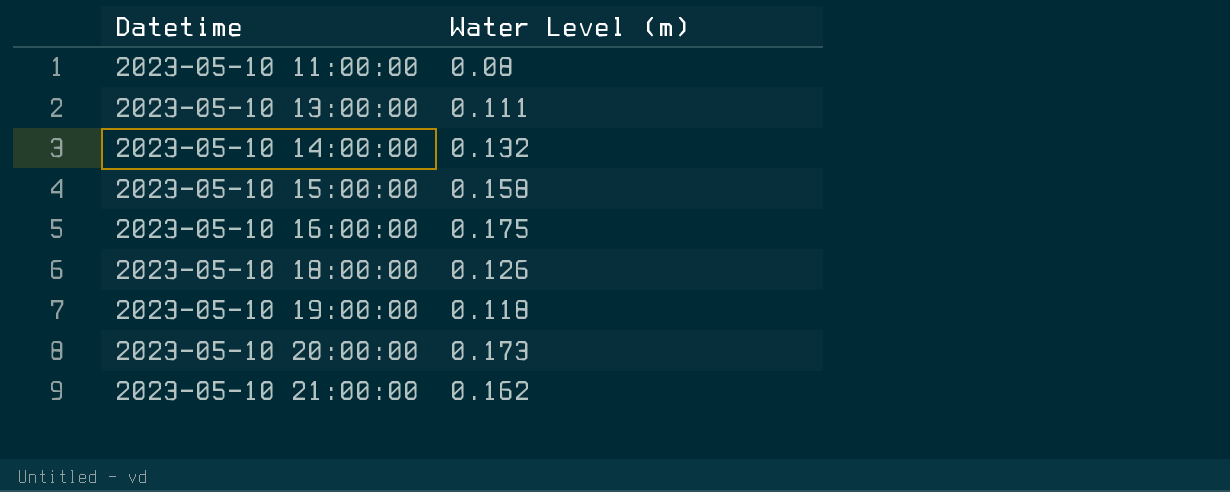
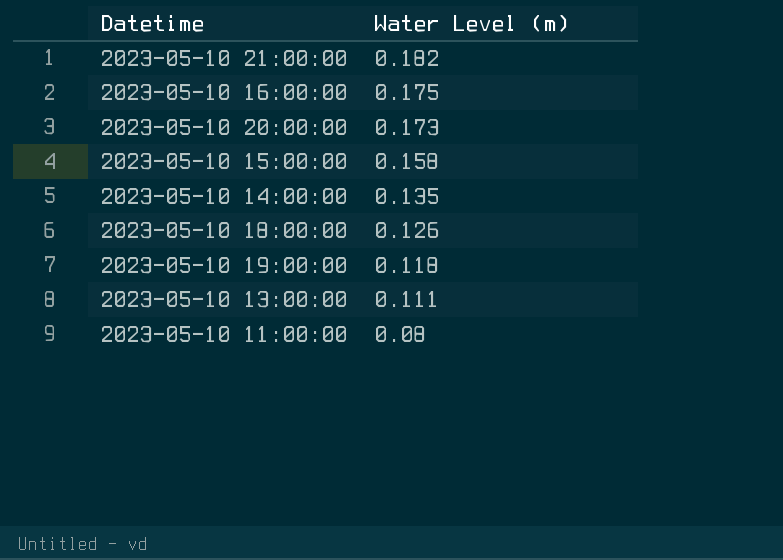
row order: Datetime ascending -> Water Level (m) descending
2023-05-10 21:00:00 | Water Level (m): 0.162 -> 0.182
2023-05-10 14:00:00 | Water Level (m): 0.132 -> 0.135

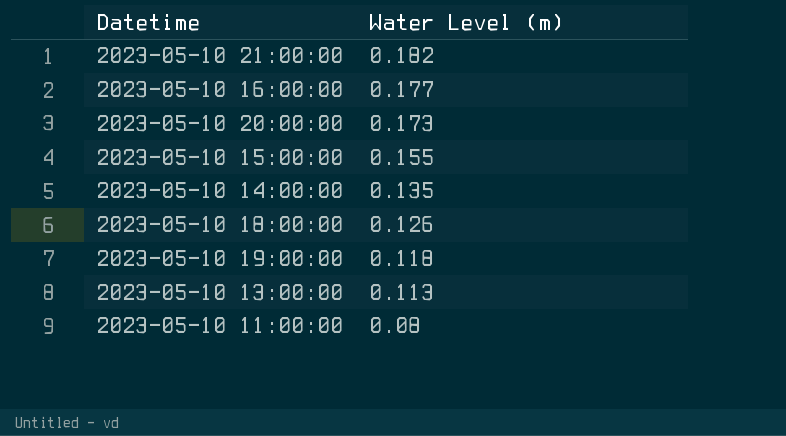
2023-05-10 16:00:00 | Water Level (m): 0.175 -> 0.177
2023-05-10 15:00:00 | Water Level (m): 0.158 -> 0.155
2023-05-10 13:00:00 | Water Level (m): 0.111 -> 0.113

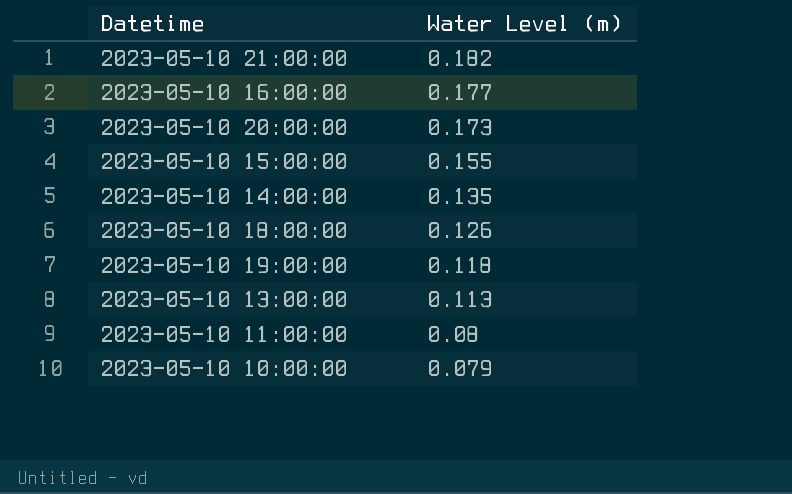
row 2023-05-10 10:00:00: none -> 0.079

